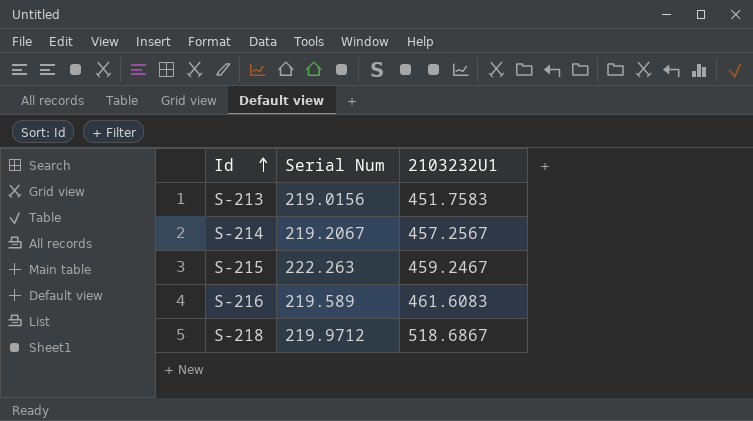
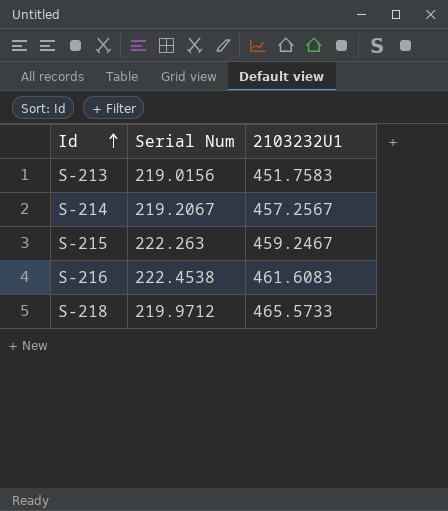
S-216 | Serial Num: 219.589 -> 222.4538
S-218 | 2103232U1: 518.6867 -> 465.5733

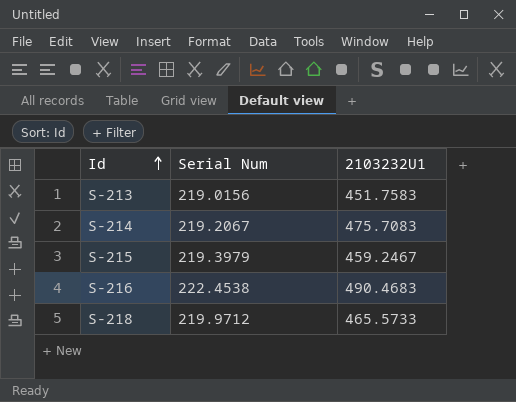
S-214 | 2103232U1: 457.2567 -> 475.7083
S-215 | Serial Num: 222.263 -> 219.3979
S-216 | 2103232U1: 461.6083 -> 490.4683

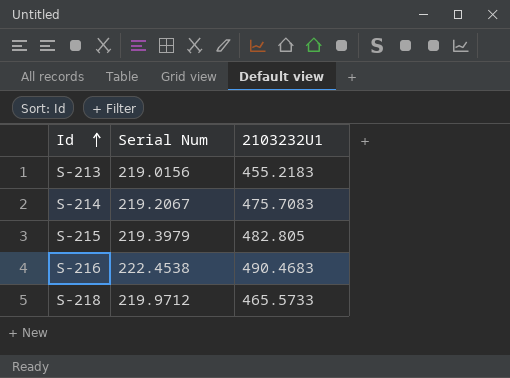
S-213 | 2103232U1: 451.7583 -> 455.2183
S-215 | 2103232U1: 459.2467 -> 482.805

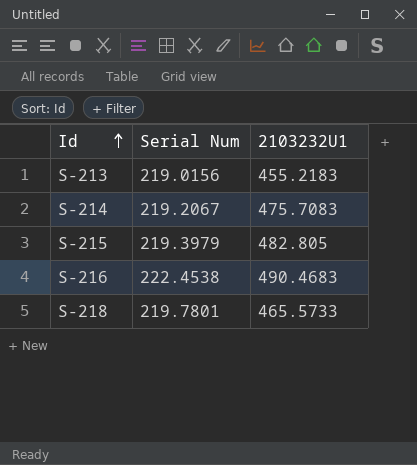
S-218 | Serial Num: 219.9712 -> 219.7801

